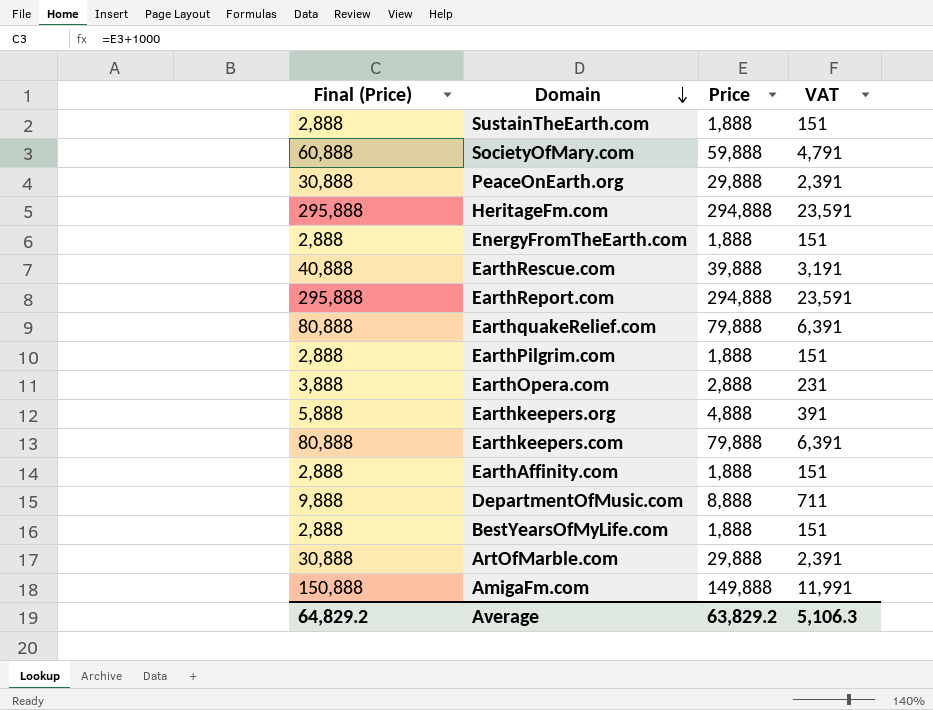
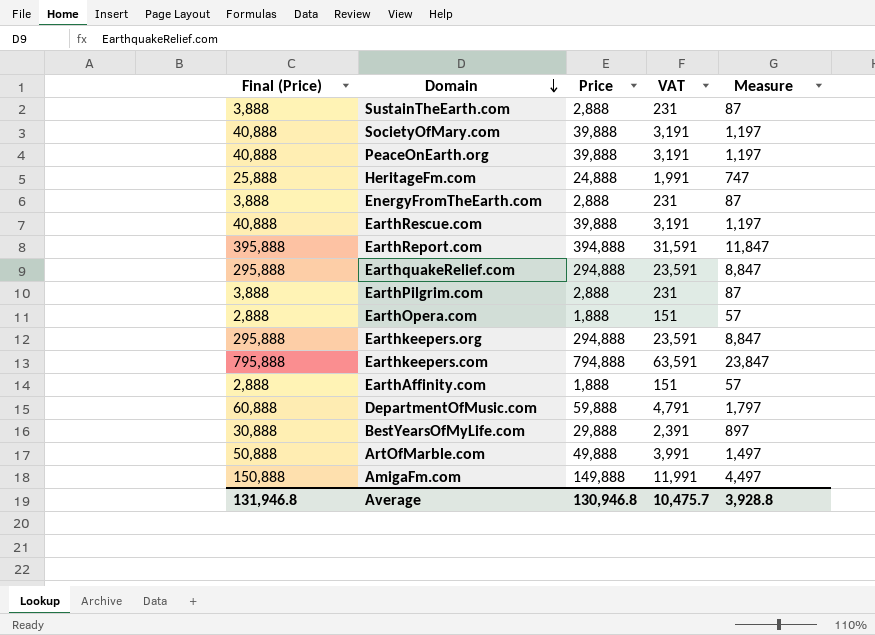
column Measure | formula: none -> [Price] * 0.03
SustainTheEarth.com | Final (Price): 2,888 -> 3,888
SustainTheEarth.com | Price: 1,888 -> 2,888
SustainTheEarth.com | VAT: 151 -> 231
SocietyOfMary.com | Final (Price): 60,888 -> 40,888
SocietyOfMary.com | Price: 59,888 -> 39,888
SocietyOfMary.com | VAT: 4,791 -> 3,191
PeaceOnEarth.org | Final (Price): 30,888 -> 40,888
PeaceOnEarth.org | Price: 29,888 -> 39,888
PeaceOnEarth.org | VAT: 2,391 -> 3,191
HeritageFm.com | Final (Price): 295,888 -> 25,888
HeritageFm.com | Price: 294,888 -> 24,888
HeritageFm.com | VAT: 23,591 -> 1,991
EnergyFromTheEarth.com | Final (Price): 2,888 -> 3,888
EnergyFromTheEarth.com | Price: 1,888 -> 2,888
EnergyFromTheEarth.com | VAT: 151 -> 231
EarthReport.com | Final (Price): 295,888 -> 395,888
EarthReport.com | Price: 294,888 -> 394,888
EarthReport.com | VAT: 23,591 -> 31,591
EarthquakeRelief.com | Final (Price): 80,888 -> 295,888
EarthquakeRelief.com | Price: 79,888 -> 294,888
EarthquakeRelief.com | VAT: 6,391 -> 23,591
EarthPilgrim.com | Final (Price): 2,888 -> 3,888
EarthPilgrim.com | Price: 1,888 -> 2,888
EarthPilgrim.com | VAT: 151 -> 231
EarthOpera.com | Final (Price): 3,888 -> 2,888
EarthOpera.com | Price: 2,888 -> 1,888
EarthOpera.com | VAT: 231 -> 151
Earthkeepers.org | Final (Price): 5,888 -> 295,888
Earthkeepers.org | Price: 4,888 -> 294,888
Earthkeepers.org | VAT: 391 -> 23,591
Earthkeepers.com | Final (Price): 80,888 -> 795,888
Earthkeepers.com | Price: 79,888 -> 794,888
Earthkeepers.com | VAT: 6,391 -> 63,591
DepartmentOfMusic.com | Final (Price): 9,888 -> 60,888
DepartmentOfMusic.com | Price: 8,888 -> 59,888
DepartmentOfMusic.com | VAT: 711 -> 4,791
BestYearsOfMyLife.com | Final (Price): 2,888 -> 30,888
BestYearsOfMyLife.com | Price: 1,888 -> 29,888
BestYearsOfMyLife.com | VAT: 151 -> 2,391
ArtOfMarble.com | Final (Price): 30,888 -> 50,888
ArtOfMarble.com | Price: 29,888 -> 49,888
ArtOfMarble.com | VAT: 2,391 -> 3,991
Average | Final (Price): 64,829.2 -> 131,946.8
Average | Price: 63,829.2 -> 130,946.8
Average | VAT: 5,106.3 -> 10,475.7

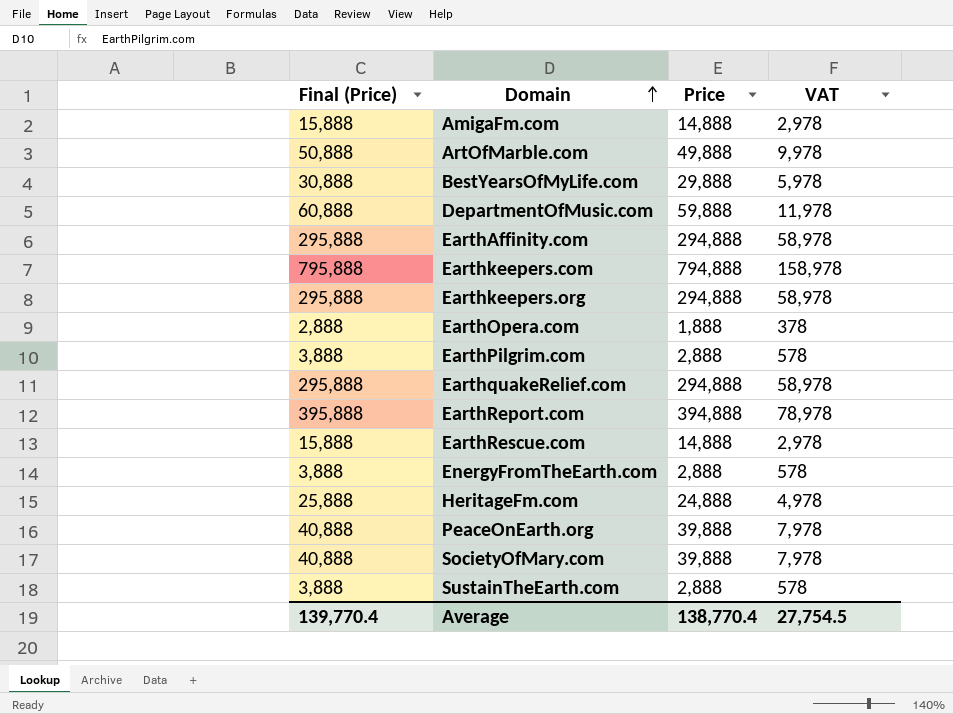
row order: Domain descending -> Domain ascending
column Measure | formula: [Price] * 0.03 -> none
column VAT | formula: [Price] * 0.08 -> [Price] * 0.2
AmigaFm.com | Final (Price): 150,888 -> 15,888
AmigaFm.com | Price: 149,888 -> 14,888
EarthAffinity.com | Final (Price): 2,888 -> 295,888
EarthAffinity.com | Price: 1,888 -> 294,888
EarthRescue.com | Final (Price): 40,888 -> 15,888
EarthRescue.com | Price: 39,888 -> 14,888
Average | Final (Price): 131,946.8 -> 139,770.4
Average | Price: 130,946.8 -> 138,770.4
Average | VAT: 10,475.7 -> 27,754.5

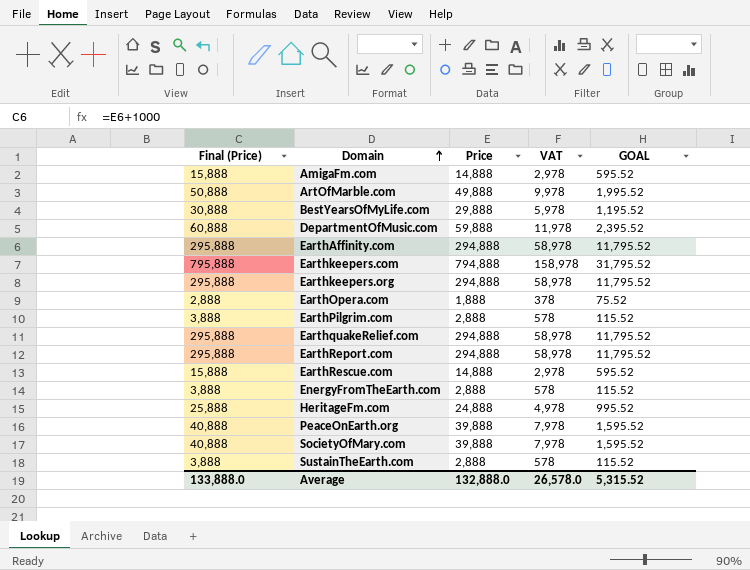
column GOAL | formula: none -> [Price] * 0.04
EarthReport.com | Final (Price): 395,888 -> 295,888
EarthReport.com | Price: 394,888 -> 294,888
EarthReport.com | VAT: 78,978 -> 58,978
Average | Final (Price): 139,770.4 -> 133,888.0
Average | Price: 138,770.4 -> 132,888.0
Average | VAT: 27,754.5 -> 26,578.0

